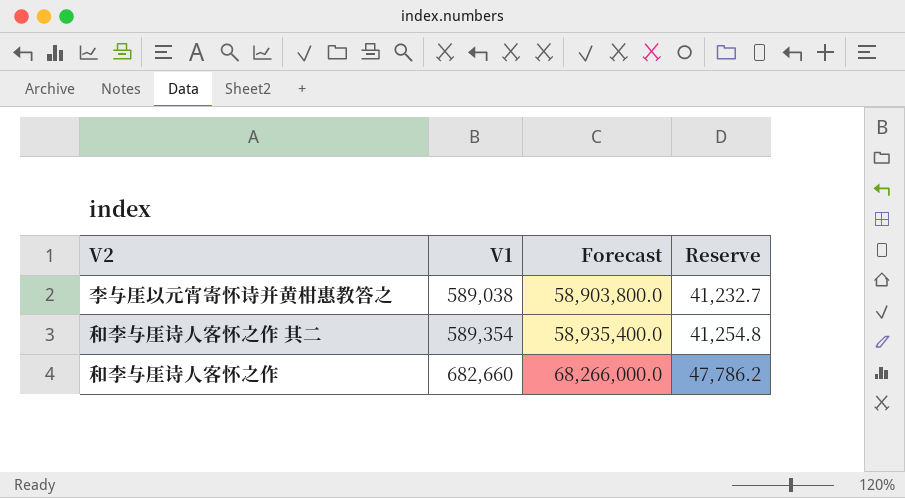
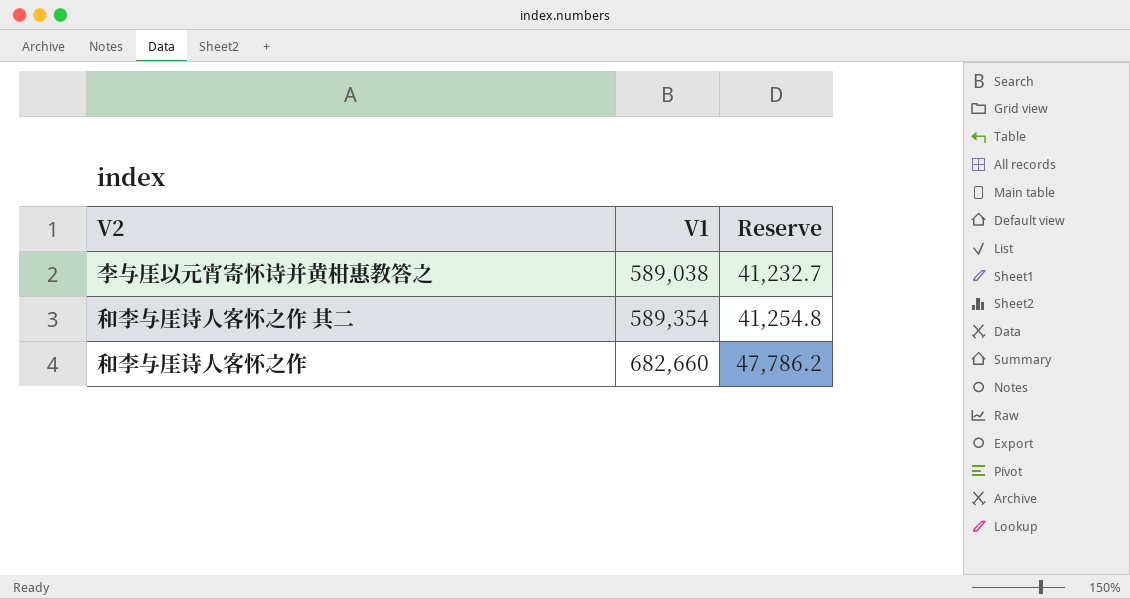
column Forecast | formula: [V1] * 100 -> none

